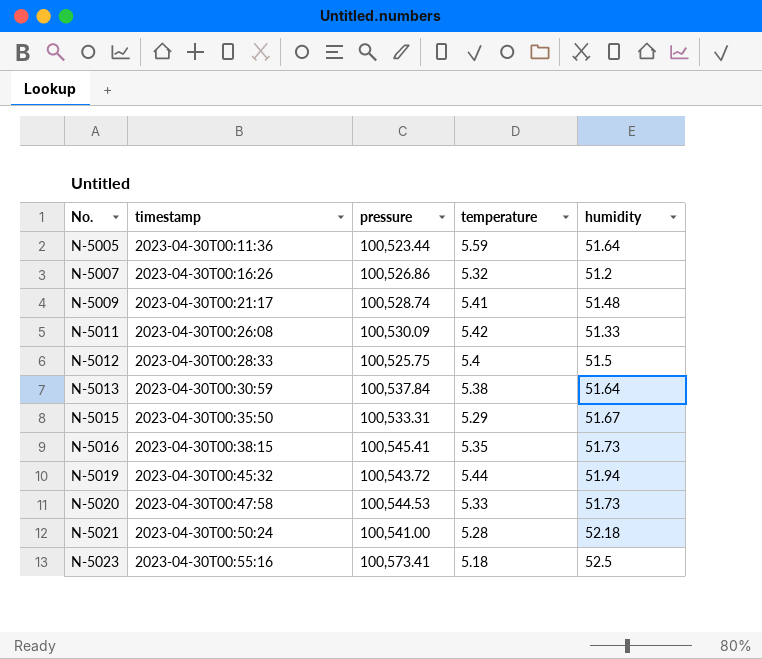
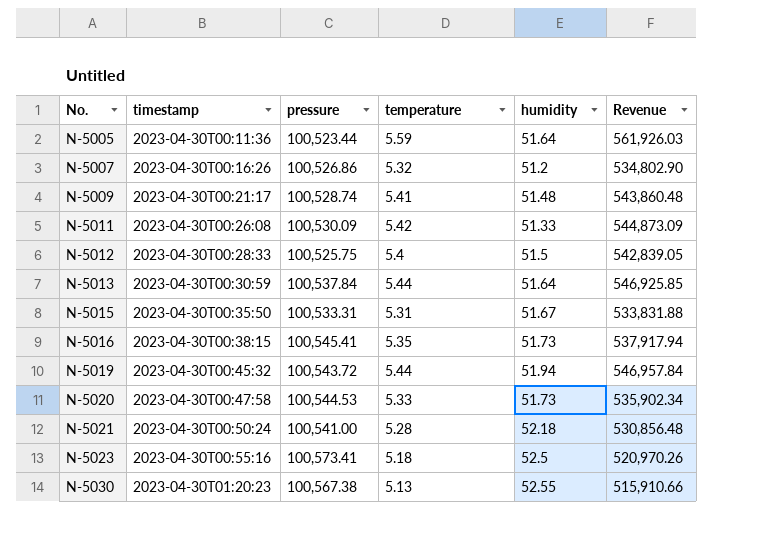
column Revenue | formula: none -> [pressure] * [temperature]
N-5013 | temperature: 5.38 -> 5.44
N-5015 | temperature: 5.29 -> 5.31
row N-5030: none -> 2023-04-30T01:20:23 | 100,567.38 | 5.13 | 52.55 | 515,910.66

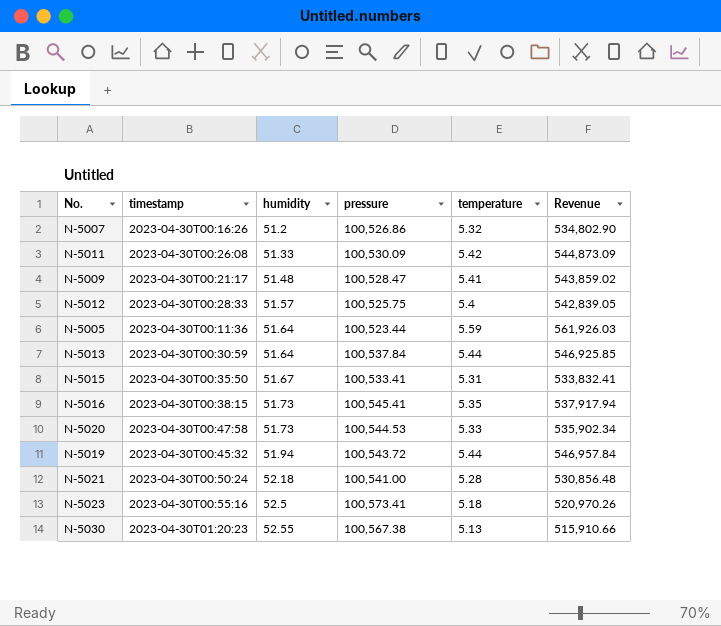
row order: No. ascending -> humidity ascending
column humidity | position: 5 -> 3
N-5009 | pressure: 100,528.74 -> 100,528.47
N-5009 | Revenue: 543,860.48 -> 543,859.02
N-5012 | humidity: 51.5 -> 51.57
N-5015 | pressure: 100,533.31 -> 100,533.41
N-5015 | Revenue: 533,831.88 -> 533,832.41

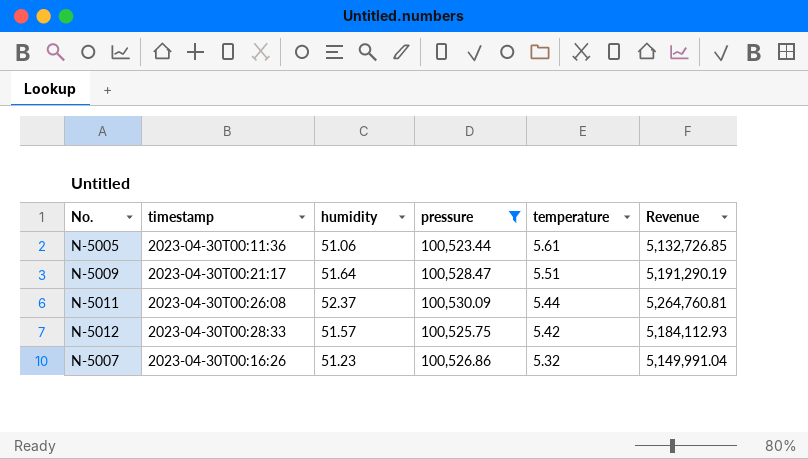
filter: none -> pressure <= 100,530.09
row order: humidity ascending -> temperature descending
column Revenue | formula: [pressure] * [temperature] -> [humidity] * [pressure]
N-5005 | humidity: 51.64 -> 51.06
N-5005 | temperature: 5.59 -> 5.61
N-5009 | humidity: 51.48 -> 51.64
N-5009 | temperature: 5.41 -> 5.51
N-5011 | humidity: 51.33 -> 52.37
N-5011 | temperature: 5.42 -> 5.44
N-5012 | temperature: 5.4 -> 5.42
N-5007 | humidity: 51.2 -> 51.23

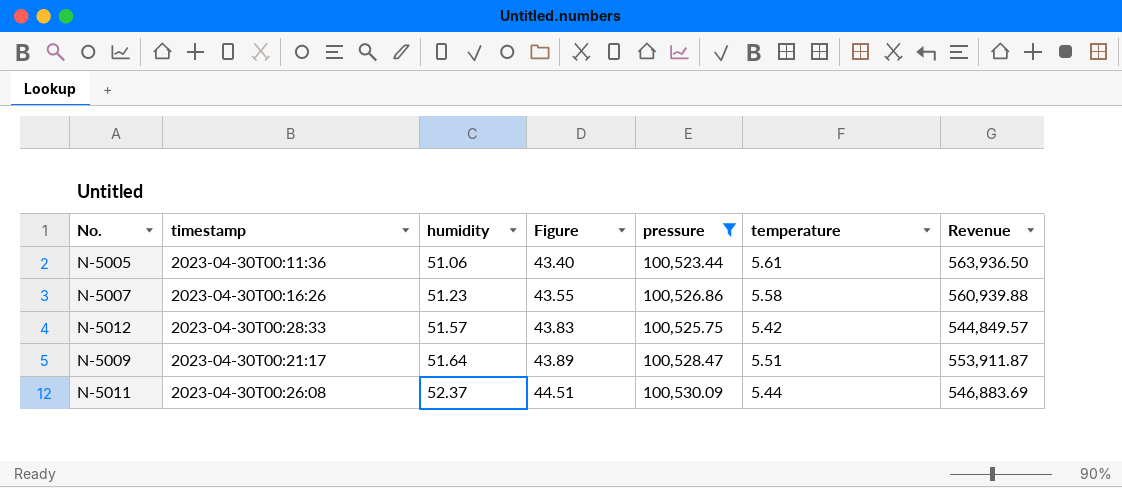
row order: temperature descending -> humidity ascending
column Figure | formula: none -> [humidity] * 0.85
column Revenue | formula: [humidity] * [pressure] -> [pressure] * [temperature]
N-5007 | temperature: 5.32 -> 5.58

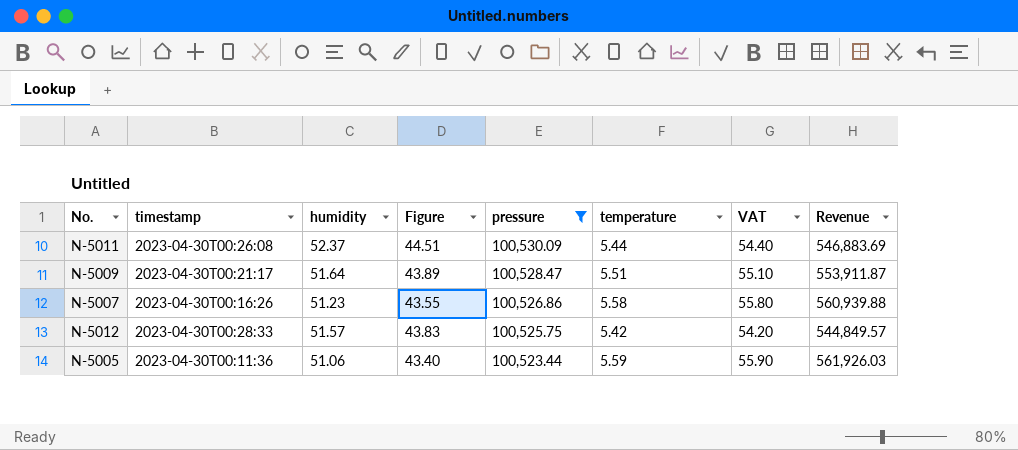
row order: humidity ascending -> pressure descending
column VAT | formula: none -> [temperature] * 10
N-5005 | temperature: 5.61 -> 5.59
N-5005 | Revenue: 563,936.50 -> 561,926.03

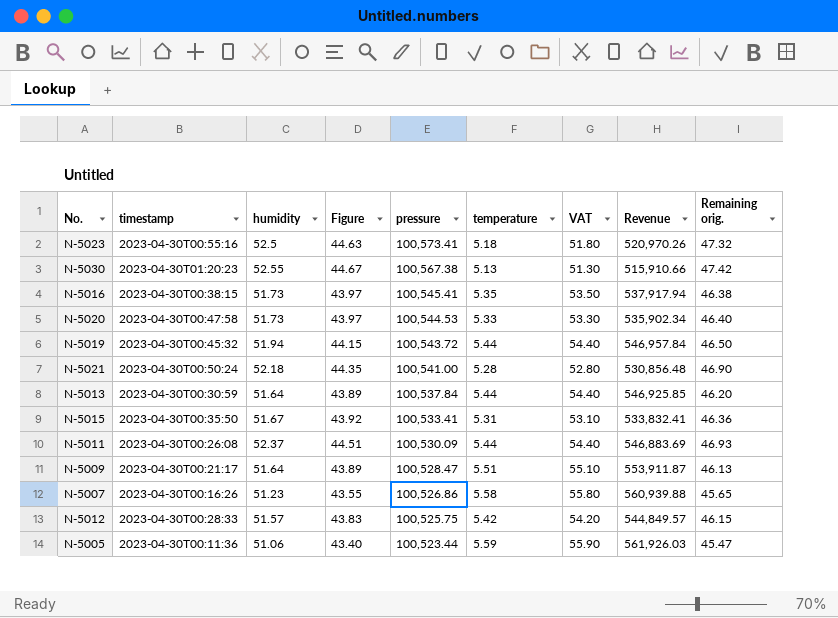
filter: pressure <= 100,530.09 -> none
column Remaining orig. | formula: none -> [humidity] - [temperature]

